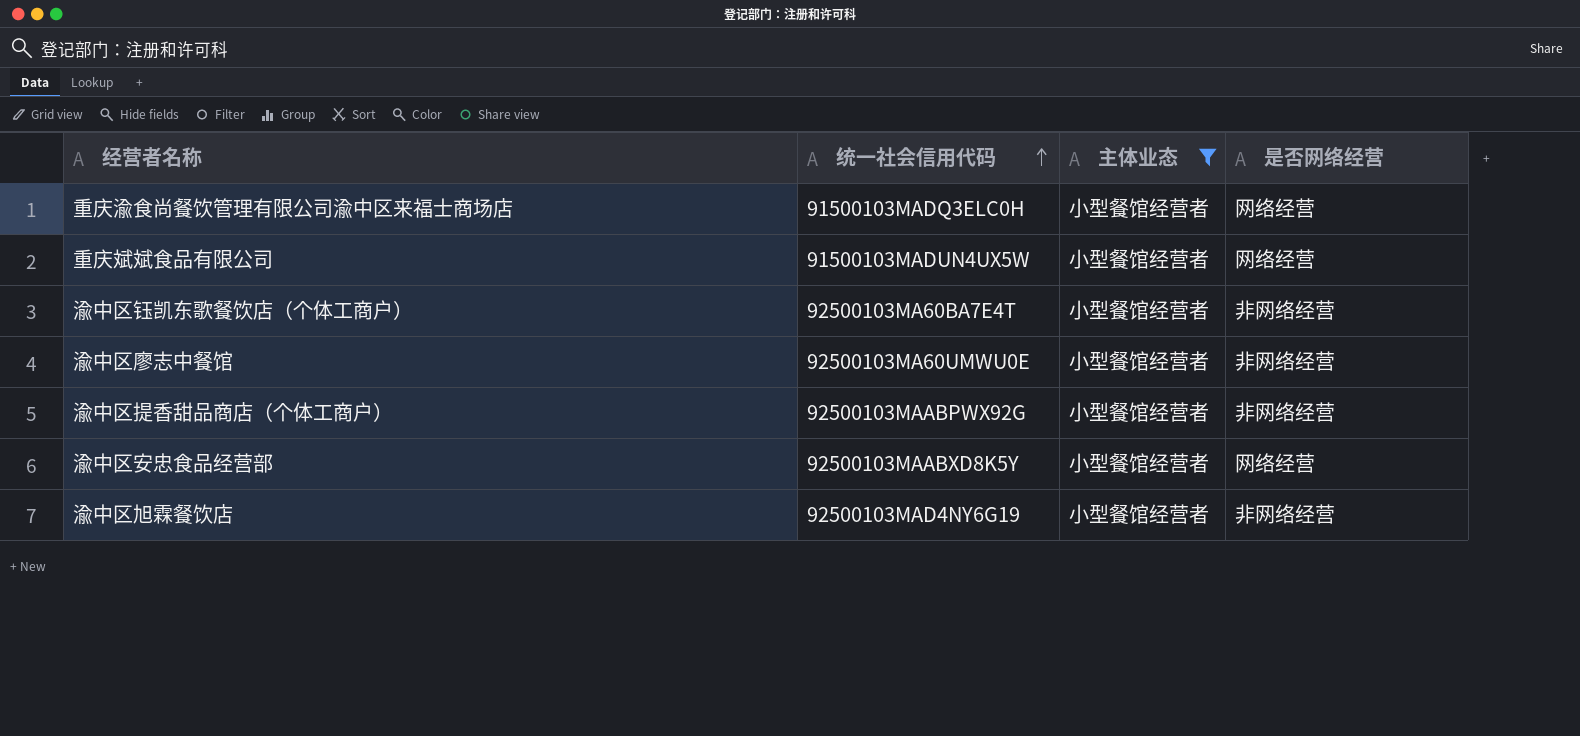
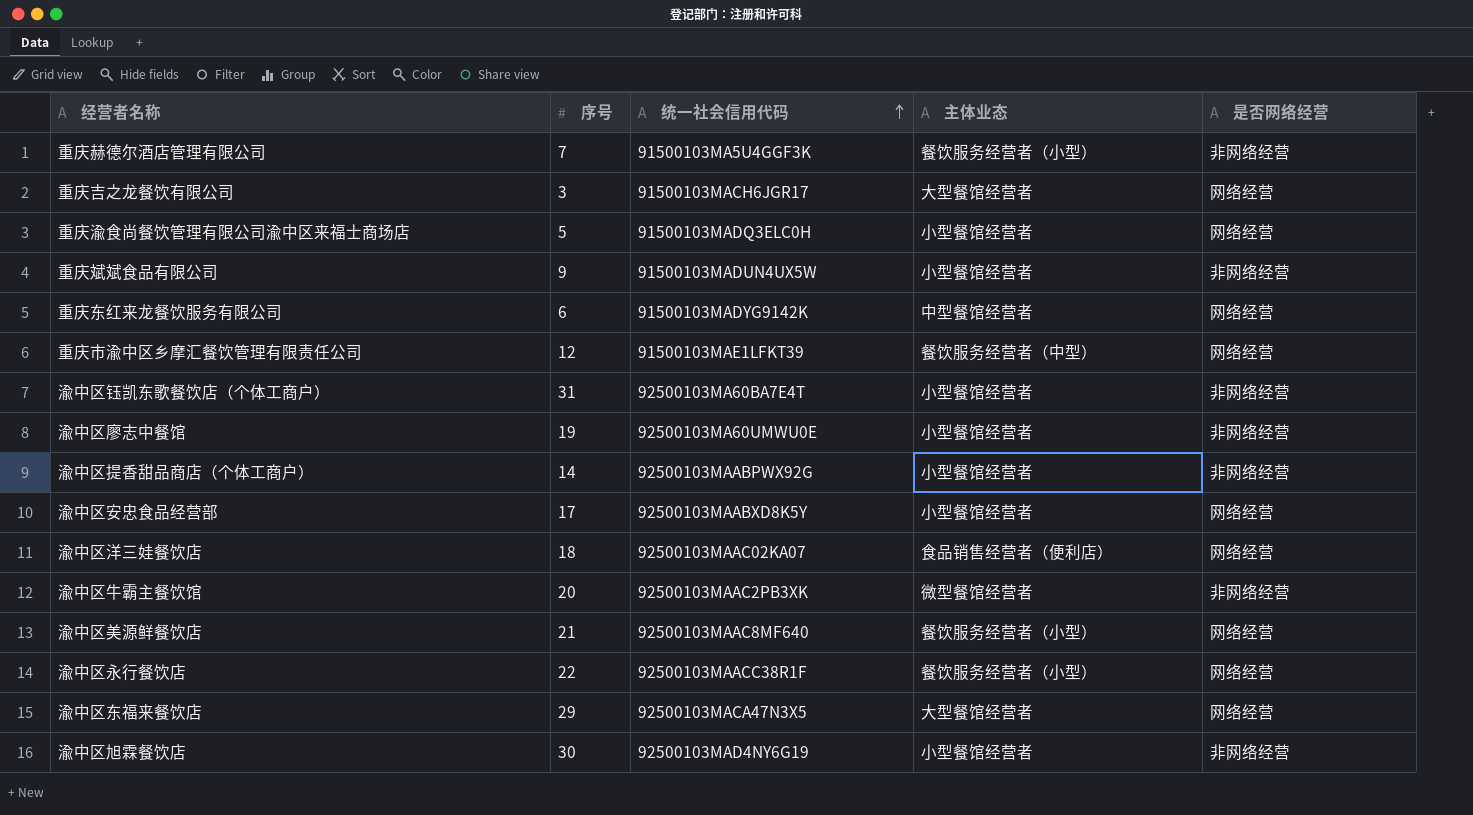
filter: 主体业态 = 小型餐馆经营者 -> none
column 序号 | position: none -> 2
重庆斌斌食品有限公司 | 是否网络经营: 网络经营 -> 非网络经营

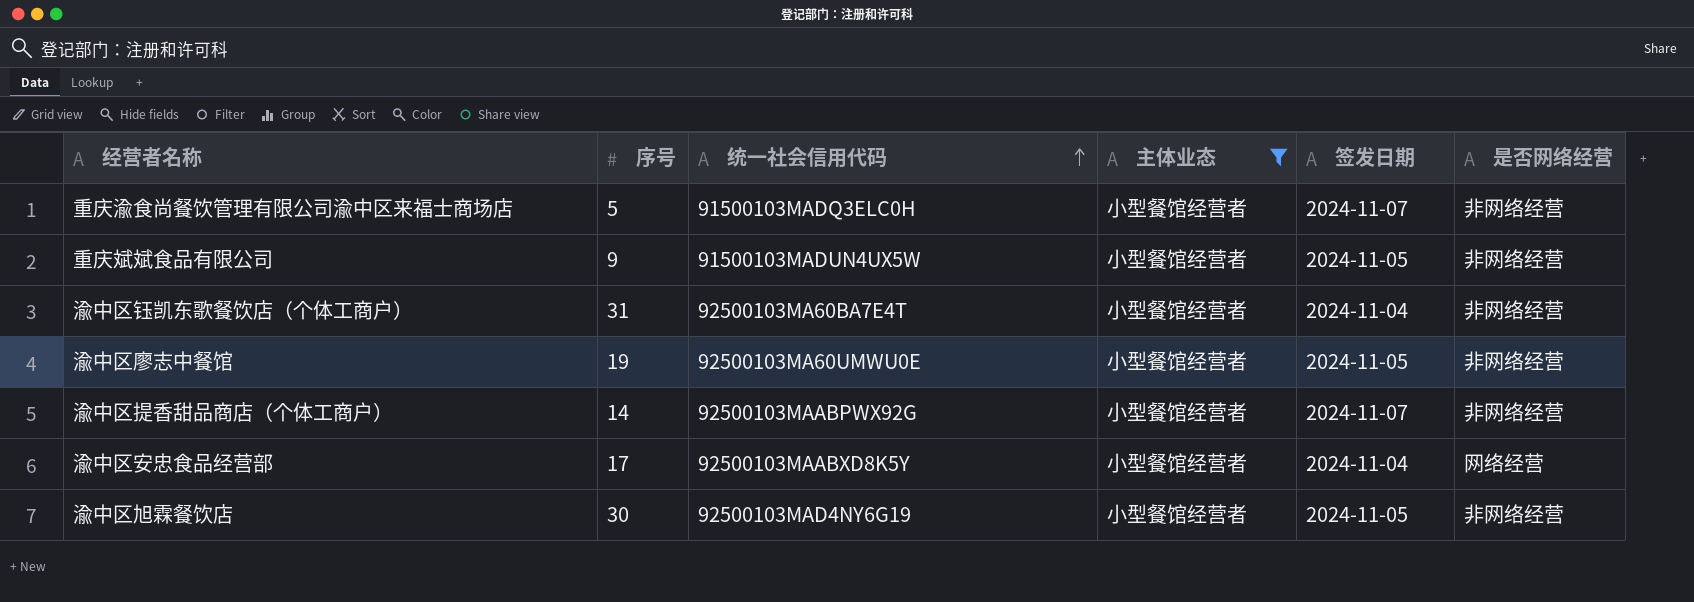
filter: none -> 主体业态 = 小型餐馆经营者
column 签发日期 | position: none -> 5
重庆渝食尚餐饮管理有限公司渝中区来福士商场店 | 是否网络经营: 网络经营 -> 非网络经营

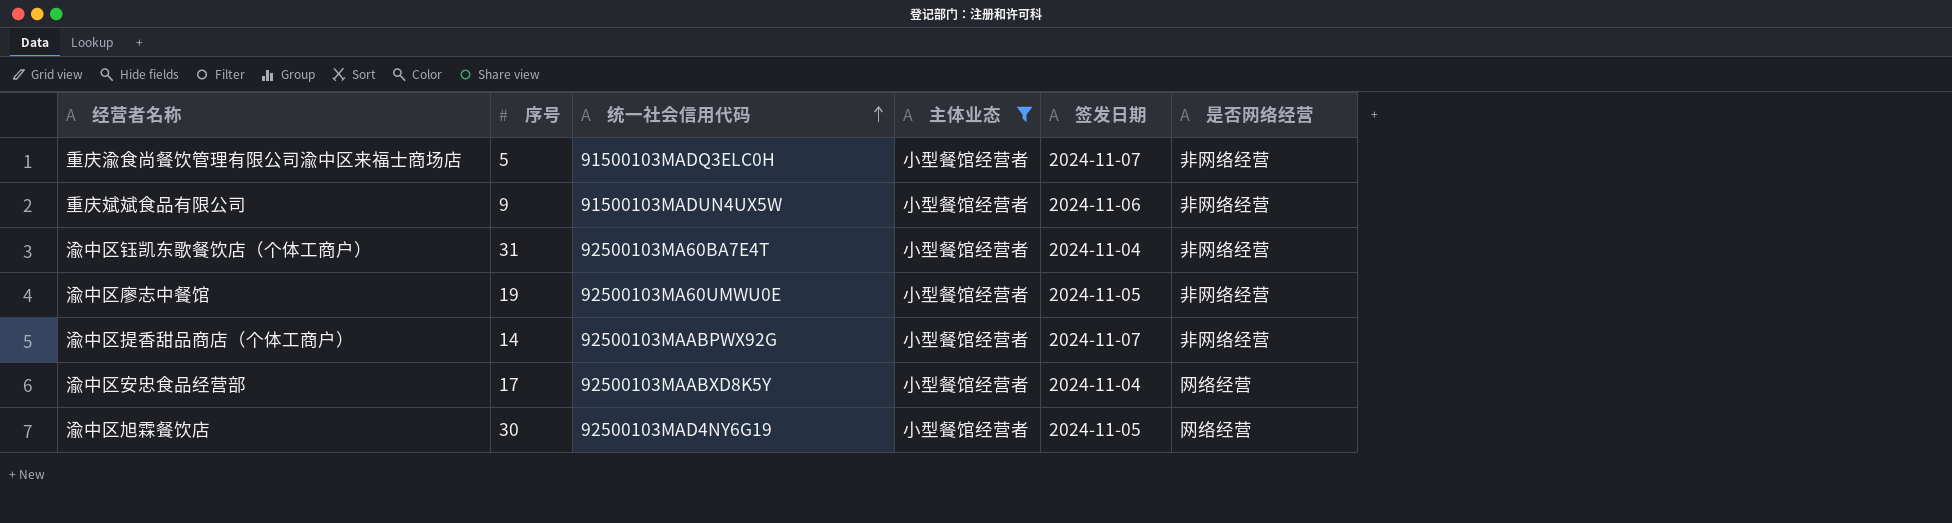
重庆斌斌食品有限公司 | 签发日期: 2024-11-05 -> 2024-11-06
渝中区旭霖餐饮店 | 是否网络经营: 非网络经营 -> 网络经营

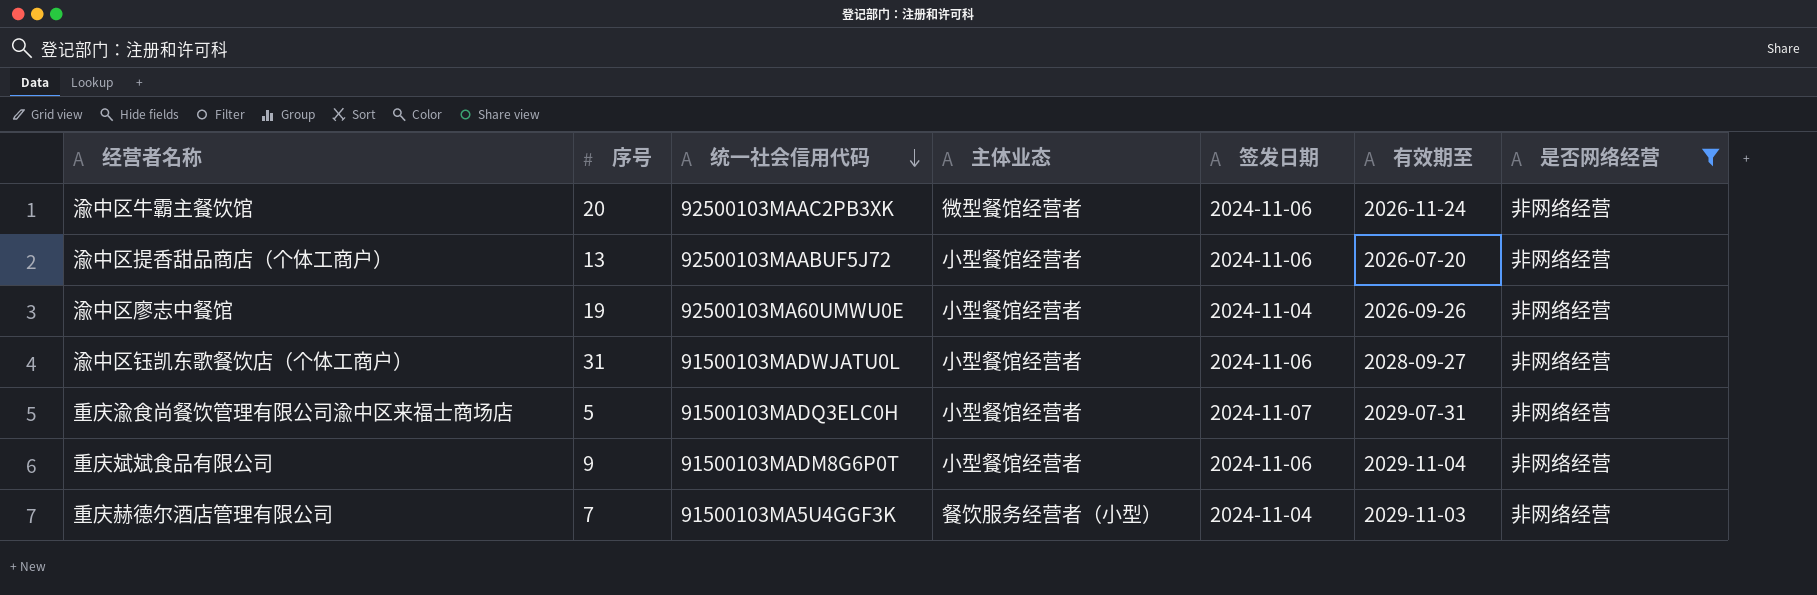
filter: 主体业态 = 小型餐馆经营者 -> 是否网络经营 = 非网络经营
row order: 统一社会信用代码 ascending -> 统一社会信用代码 descending
column 有效期至 | position: none -> 6
渝中区提香甜品商店（个体工商户） | 序号: 14 -> 13
渝中区提香甜品商店（个体工商户） | 统一社会信用代码: 92500103MAABPWX92G -> 92500103MAABUF5J72
渝中区提香甜品商店（个体工商户） | 签发日期: 2024-11-07 -> 2024-11-06
渝中区廖志中餐馆 | 签发日期: 2024-11-05 -> 2024-11-04
渝中区钰凯东歌餐饮店（个体工商户） | 统一社会信用代码: 92500103MA60BA7E4T -> 91500103MADWJATU0L
渝中区钰凯东歌餐饮店（个体工商户） | 签发日期: 2024-11-04 -> 2024-11-06
重庆斌斌食品有限公司 | 统一社会信用代码: 91500103MADUN4UX5W -> 91500103MADM8G6P0T

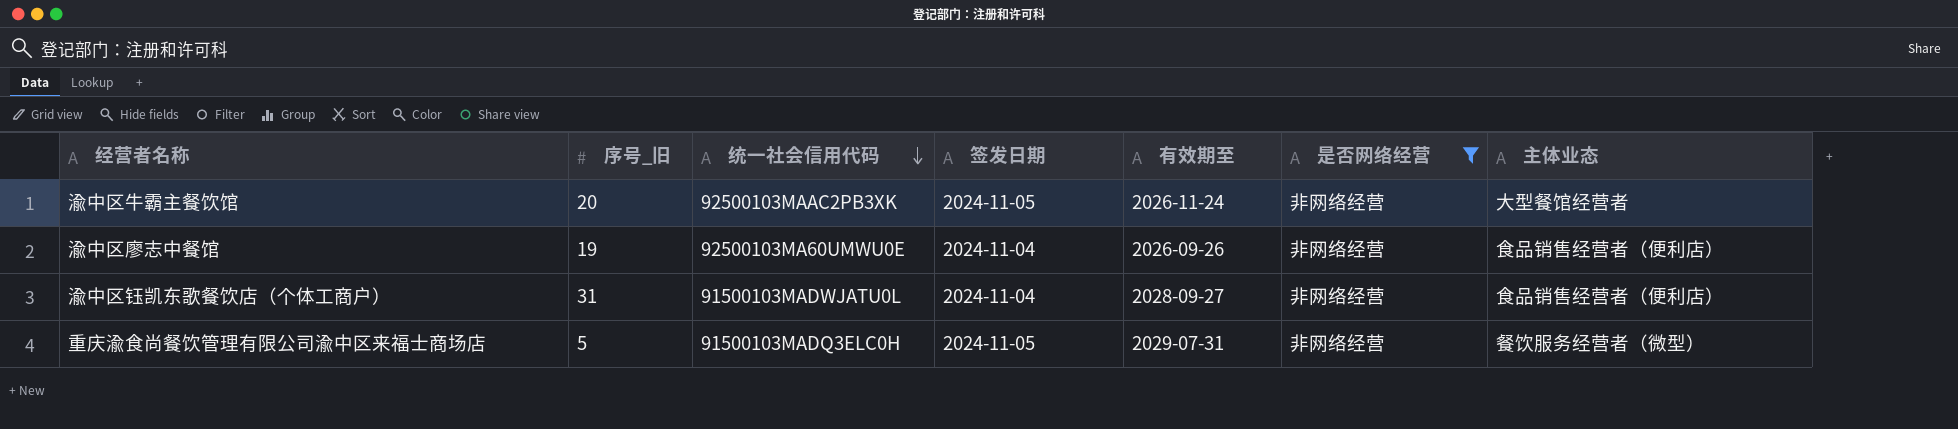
column name: 序号 -> 序号_旧
column 主体业态 | position: 4 -> 7
row 渝中区提香甜品商店（个体工商户）: 13 | 92500103MAABUF5J72 | 小型餐馆经营者 | 2024-11-06 | 2026-07-20 | 非网络经营 -> none
row 重庆斌斌食品有限公司: 9 | 91500103MADM8G6P0T | 小型餐馆经营者 | 2024-11-06 | 2029-11-04 | 非网络经营 -> none
row 重庆赫德尔酒店管理有限公司: 7 | 91500103MA5U4GGF3K | 餐饮服务经营者（小型） | 2024-11-04 | 2029-11-03 | 非网络经营 -> none
渝中区牛霸主餐饮馆 | 签发日期: 2024-11-06 -> 2024-11-05
渝中区牛霸主餐饮馆 | 主体业态: 微型餐馆经营者 -> 大型餐馆经营者
渝中区廖志中餐馆 | 主体业态: 小型餐馆经营者 -> 食品销售经营者（便利店）
渝中区钰凯东歌餐饮店（个体工商户） | 签发日期: 2024-11-06 -> 2024-11-04
渝中区钰凯东歌餐饮店（个体工商户） | 主体业态: 小型餐馆经营者 -> 食品销售经营者（便利店）
重庆渝食尚餐饮管理有限公司渝中区来福士商场店 | 签发日期: 2024-11-07 -> 2024-11-05
重庆渝食尚餐饮管理有限公司渝中区来福士商场店 | 主体业态: 小型餐馆经营者 -> 餐饮服务经营者（微型）

